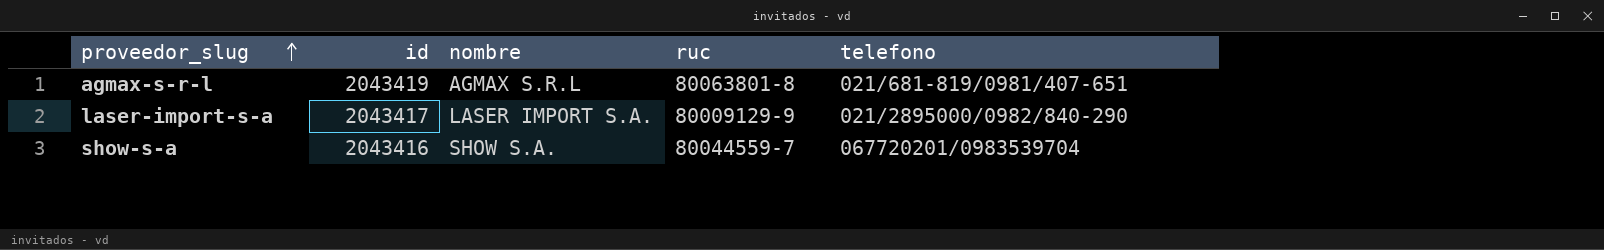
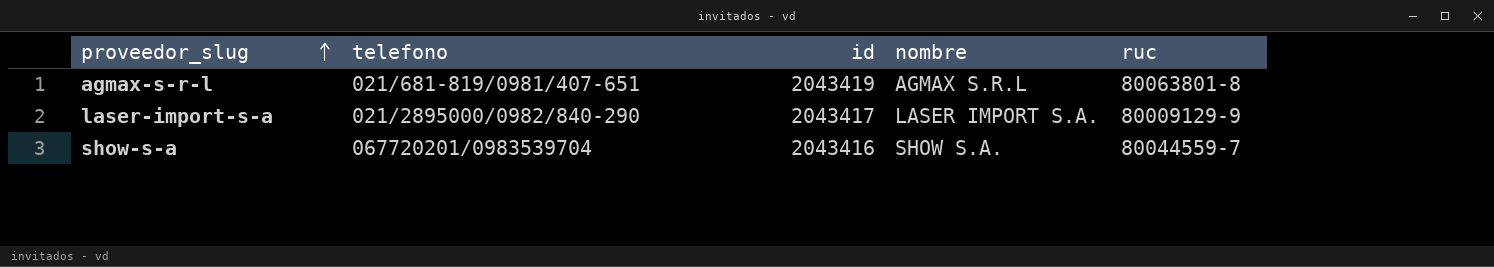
column telefono | position: 5 -> 2

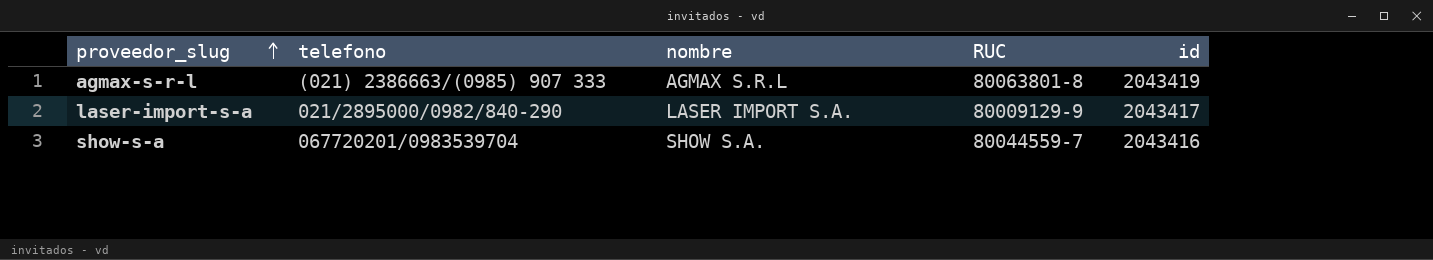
column name: ruc -> RUC
column id | position: 3 -> 5
agmax-s-r-l | telefono: 021/681-819/0981/407-651 -> (021) 2386663/(0985) 907 333

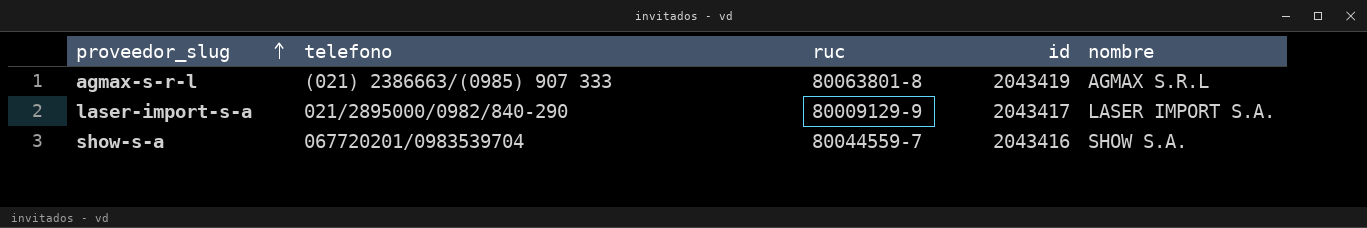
column name: RUC -> ruc
column nombre | position: 3 -> 5

